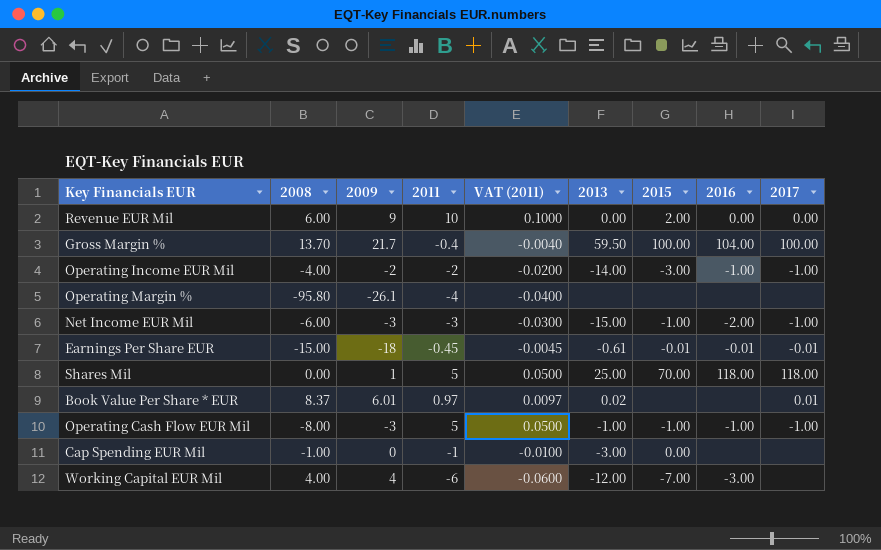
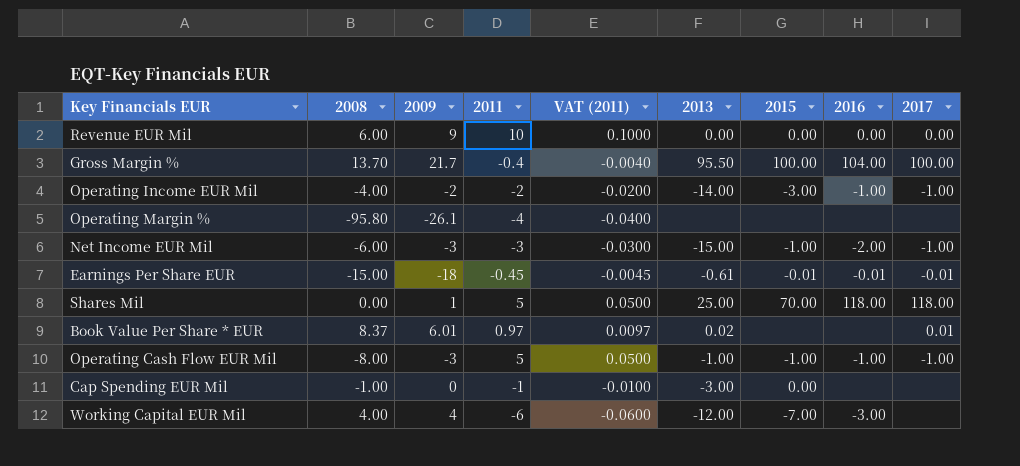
Revenue EUR Mil | 2015: 2.00 -> 0.00
Gross Margin % | 2013: 59.50 -> 95.50

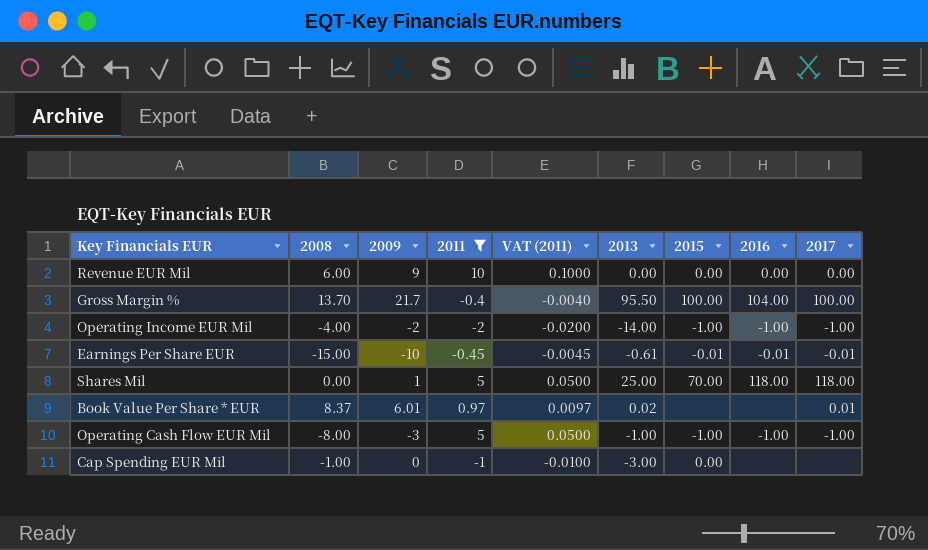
filter: none -> 2011 >= -2
Operating Income EUR Mil | 2015: -3.00 -> -1.00
Earnings Per Share EUR | 2009: -18 -> -10

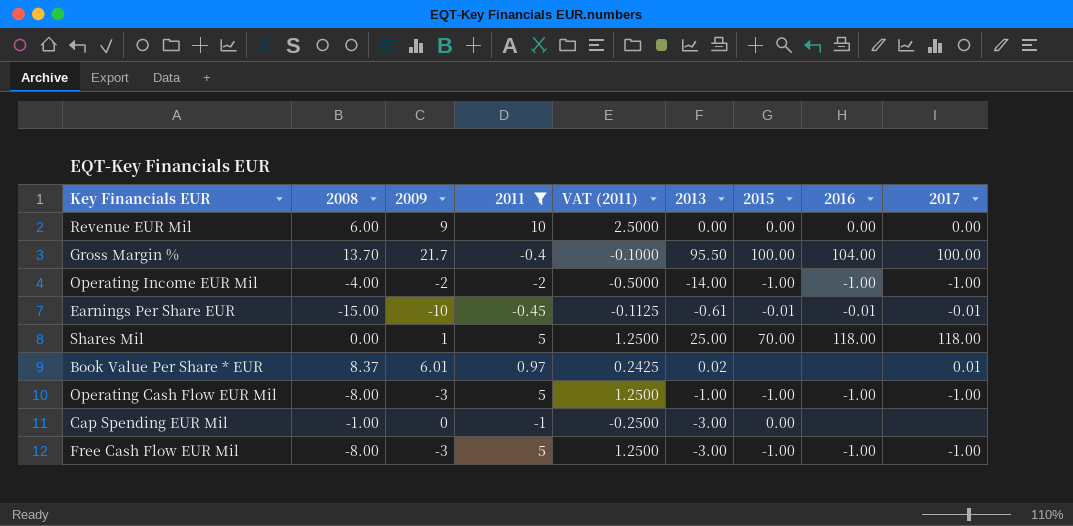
column VAT (2011) | formula: [2011] * 0.01 -> [2011] * 0.25
row Free Cash Flow EUR Mil: none -> -8.00 | -3 | 5 | 1.2500 | -3.00 | -1.00 | -1.00 | -1.00

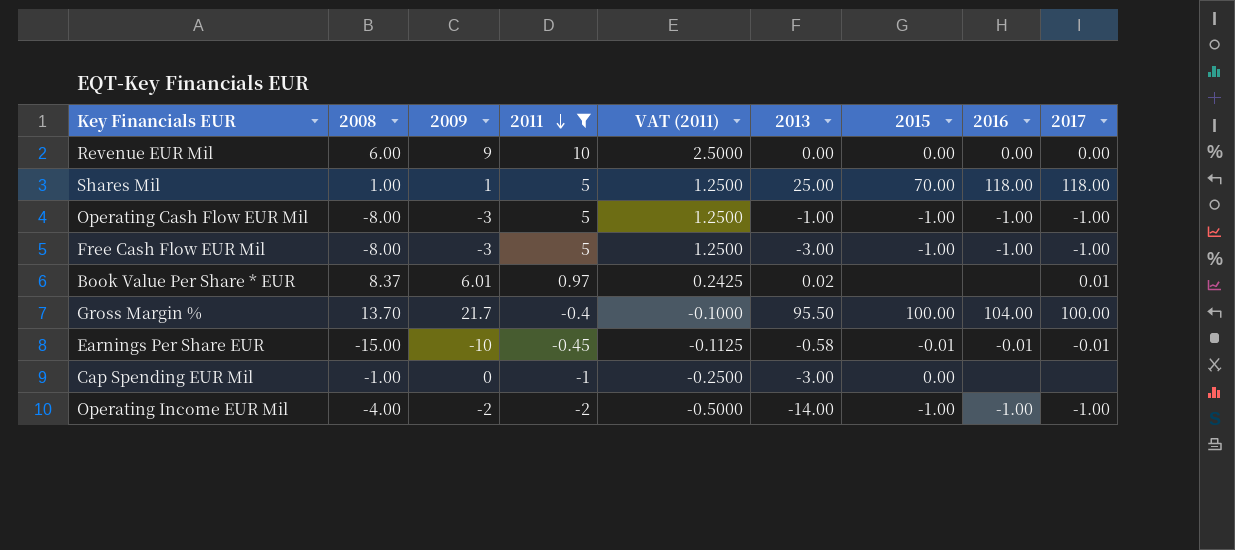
row order: none -> 2011 descending
Shares Mil | 2008: 0.00 -> 1.00
Earnings Per Share EUR | 2013: -0.61 -> -0.58

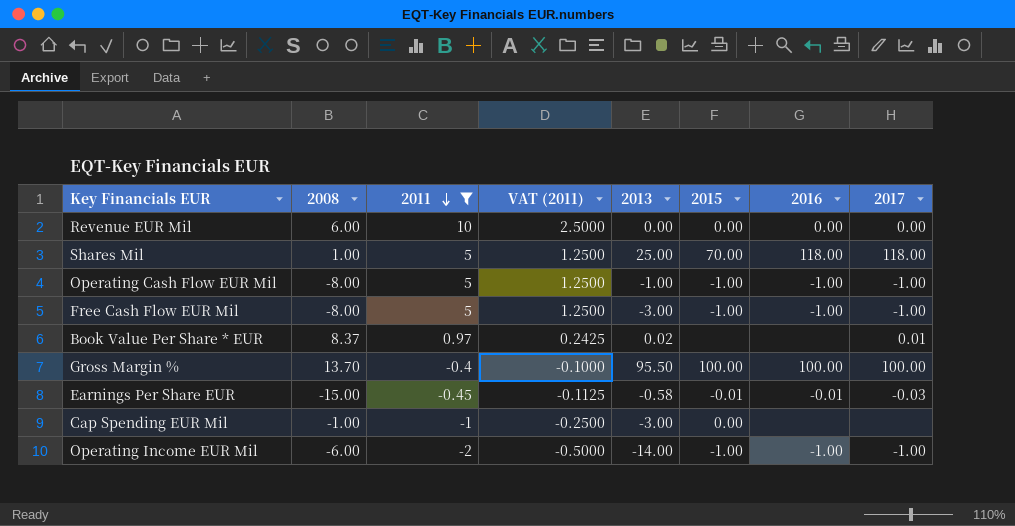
column 2009 | position: 3 -> none
Gross Margin % | 2016: 104.00 -> 100.00
Earnings Per Share EUR | 2017: -0.01 -> -0.03
Operating Income EUR Mil | 2008: -4.00 -> -6.00

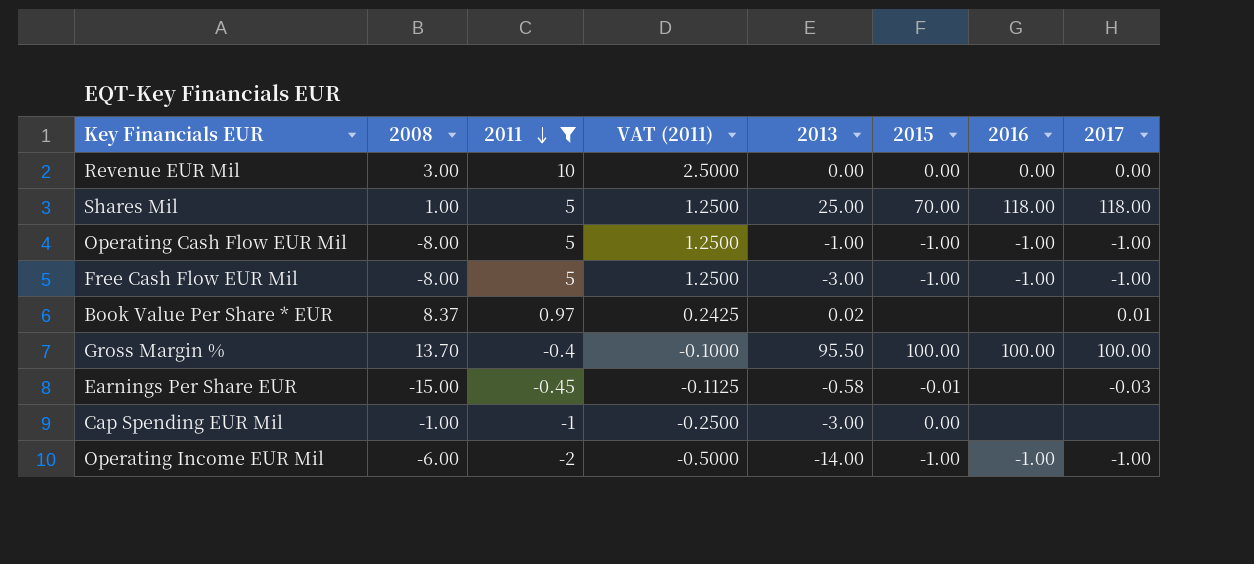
Revenue EUR Mil | 2008: 6.00 -> 3.00
Earnings Per Share EUR | 2016: -0.01 -> none

